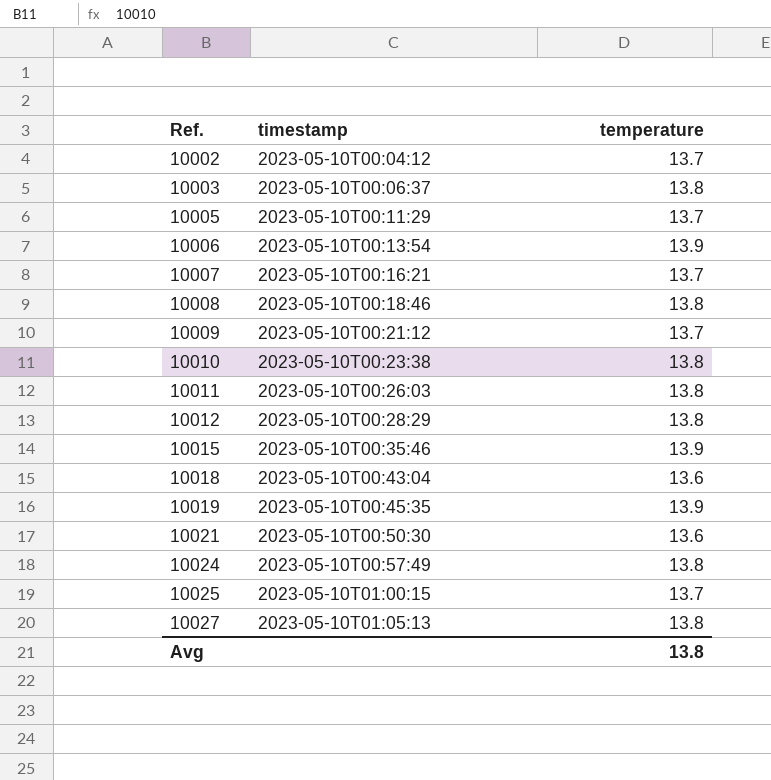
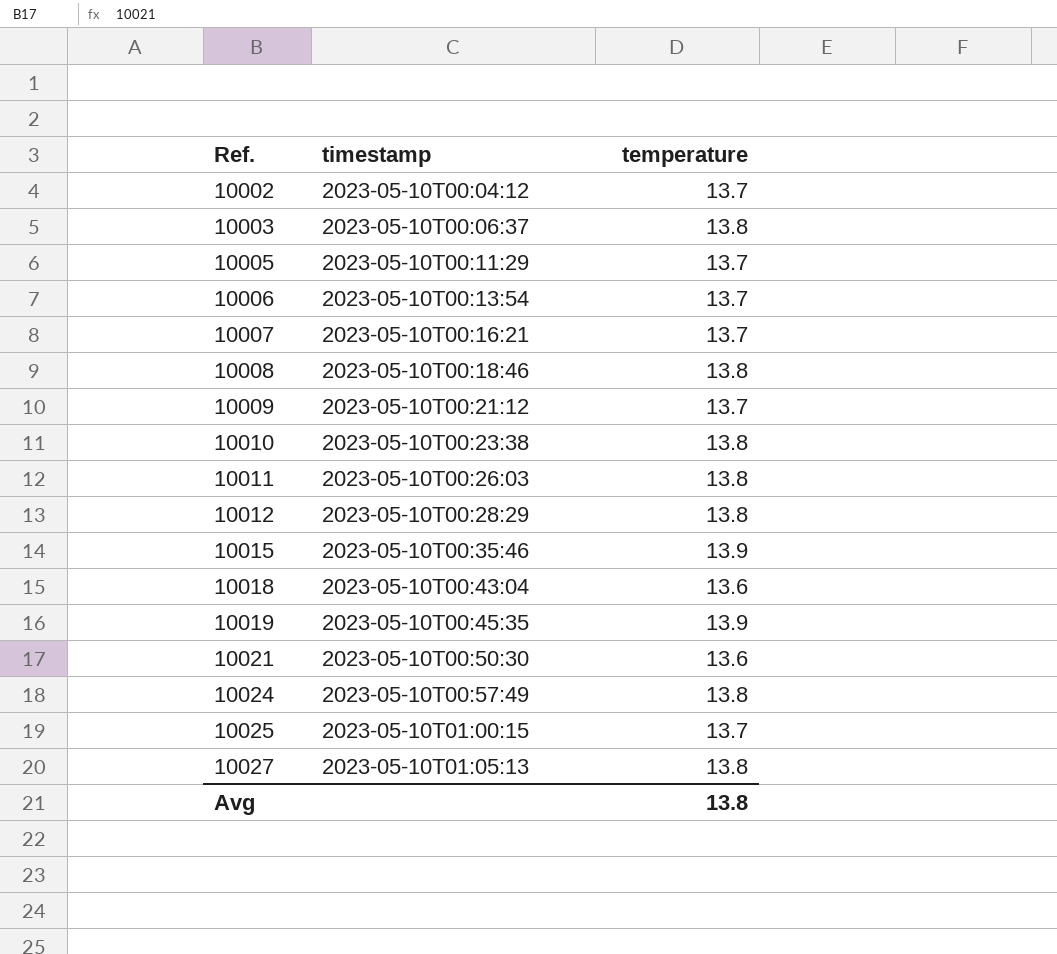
10006 | temperature: 13.9 -> 13.7

